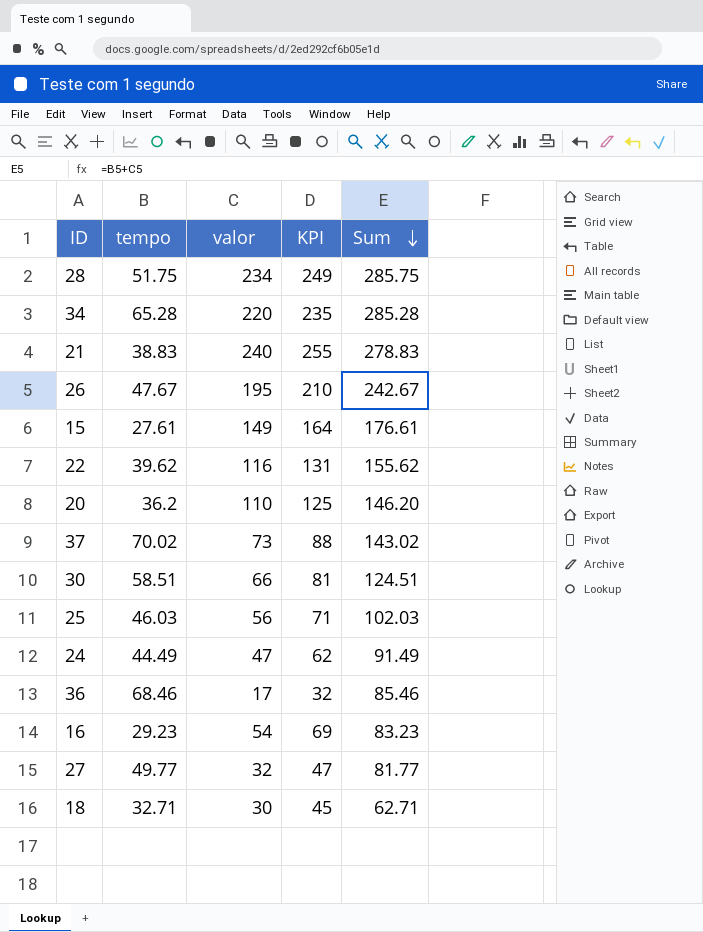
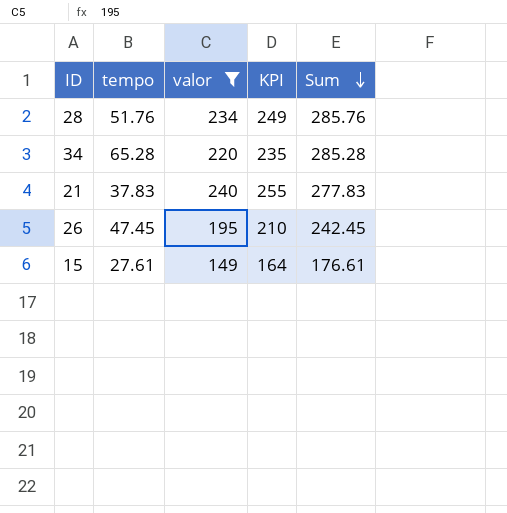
filter: none -> valor >= 149
28 | tempo: 51.75 -> 51.76
28 | Sum: 285.75 -> 285.76
21 | tempo: 38.83 -> 37.83
21 | Sum: 278.83 -> 277.83
26 | tempo: 47.67 -> 47.45
26 | Sum: 242.67 -> 242.45

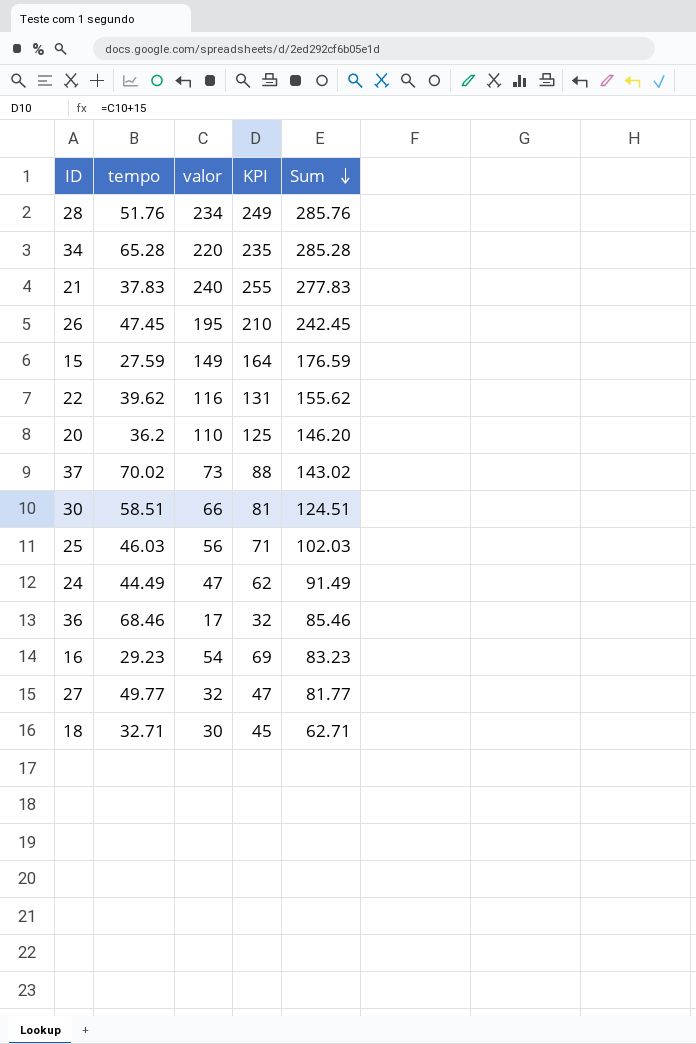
filter: valor >= 149 -> none
15 | tempo: 27.61 -> 27.59
15 | Sum: 176.61 -> 176.59

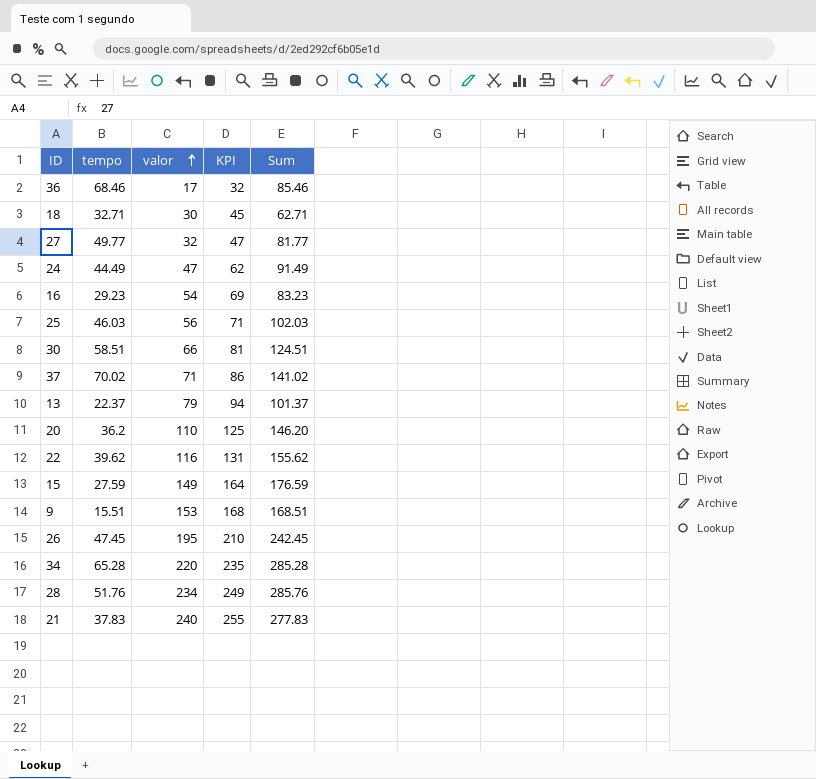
row order: Sum descending -> valor ascending
37 | valor: 73 -> 71
37 | KPI: 88 -> 86
37 | Sum: 143.02 -> 141.02
row 13: none -> 22.37 | 79 | 94 | 101.37
row 9: none -> 15.51 | 153 | 168 | 168.51

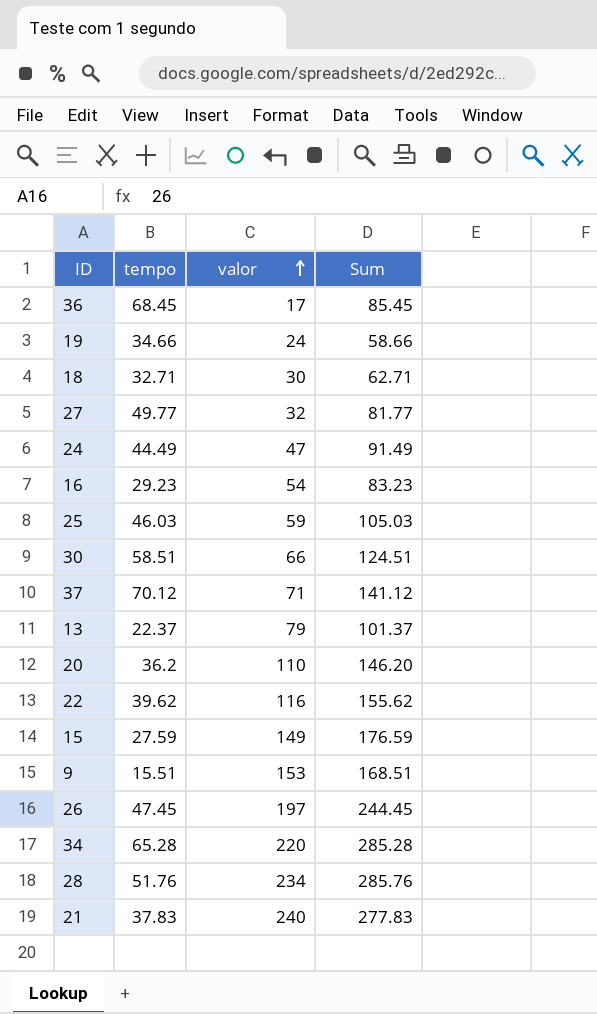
column KPI | formula: [valor] + 15 -> none
36 | tempo: 68.46 -> 68.45
36 | Sum: 85.46 -> 85.45
row 19: none -> 34.66 | 24 | 58.66
25 | valor: 56 -> 59
25 | Sum: 102.03 -> 105.03
37 | tempo: 70.02 -> 70.12
37 | Sum: 141.02 -> 141.12
26 | valor: 195 -> 197
26 | Sum: 242.45 -> 244.45

